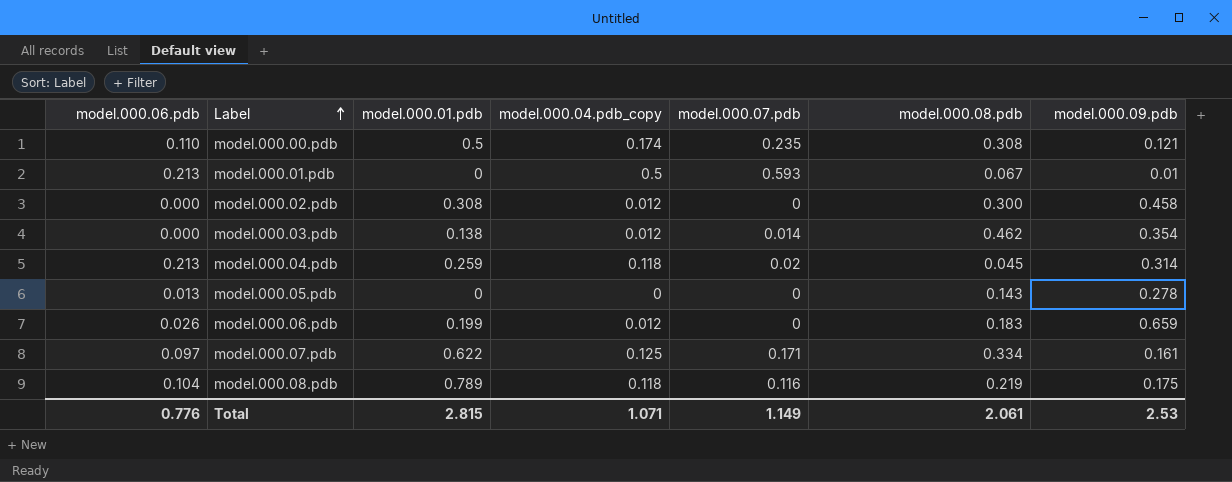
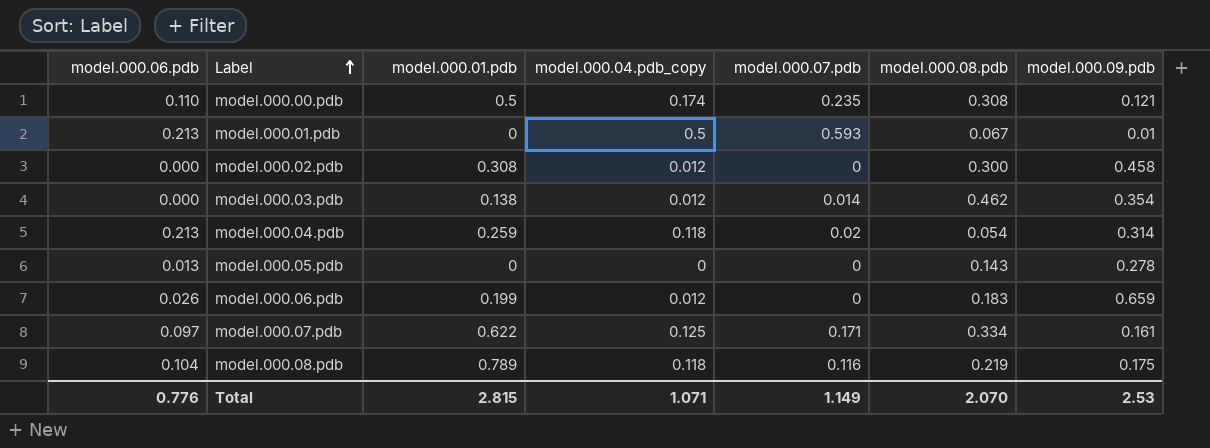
model.000.04.pdb | model.000.08.pdb: 0.045 -> 0.054
Total | model.000.08.pdb: 2.061 -> 2.070

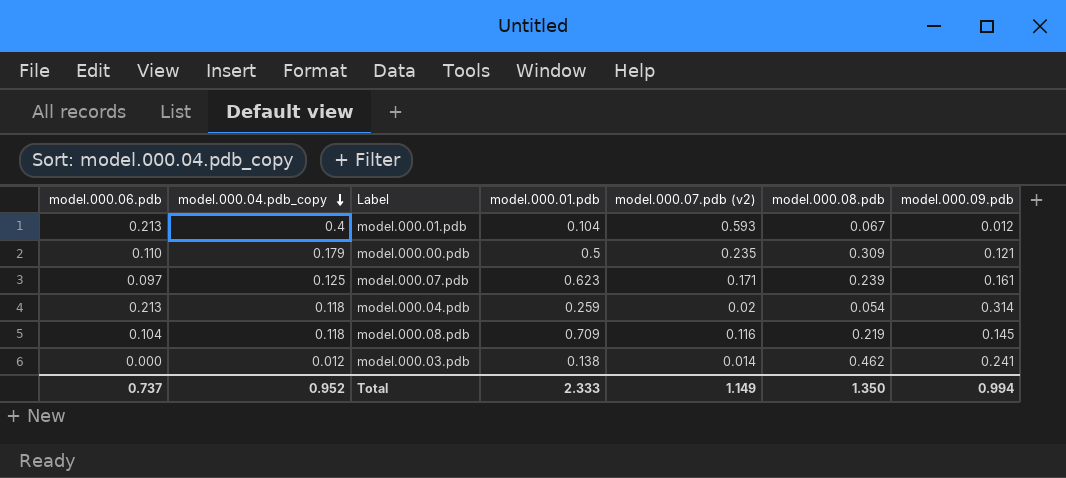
row order: Label ascending -> model.000.04.pdb_copy descending
column model.000.04.pdb_copy | position: 4 -> 2
column name: model.000.07.pdb -> model.000.07.pdb (v2)
row model.000.02.pdb: 0.000 | 0.308 | 0.012 | 0 | 0.300 | 0.458 -> none
row model.000.05.pdb: 0.013 | 0 | 0 | 0 | 0.143 | 0.278 -> none
row model.000.06.pdb: 0.026 | 0.199 | 0.012 | 0 | 0.183 | 0.659 -> none
model.000.01.pdb | model.000.04.pdb_copy: 0.5 -> 0.4
model.000.01.pdb | model.000.01.pdb: 0 -> 0.104
model.000.01.pdb | model.000.09.pdb: 0.01 -> 0.012
model.000.00.pdb | model.000.04.pdb_copy: 0.174 -> 0.179
model.000.00.pdb | model.000.08.pdb: 0.308 -> 0.309
model.000.07.pdb | model.000.01.pdb: 0.622 -> 0.623
model.000.07.pdb | model.000.08.pdb: 0.334 -> 0.239
model.000.08.pdb | model.000.01.pdb: 0.789 -> 0.709
model.000.08.pdb | model.000.09.pdb: 0.175 -> 0.145
model.000.03.pdb | model.000.09.pdb: 0.354 -> 0.241
Total | model.000.06.pdb: 0.776 -> 0.737
Total | model.000.04.pdb_copy: 1.071 -> 0.952
Total | model.000.01.pdb: 2.815 -> 2.333
Total | model.000.08.pdb: 2.070 -> 1.350
Total | model.000.09.pdb: 2.53 -> 0.994

